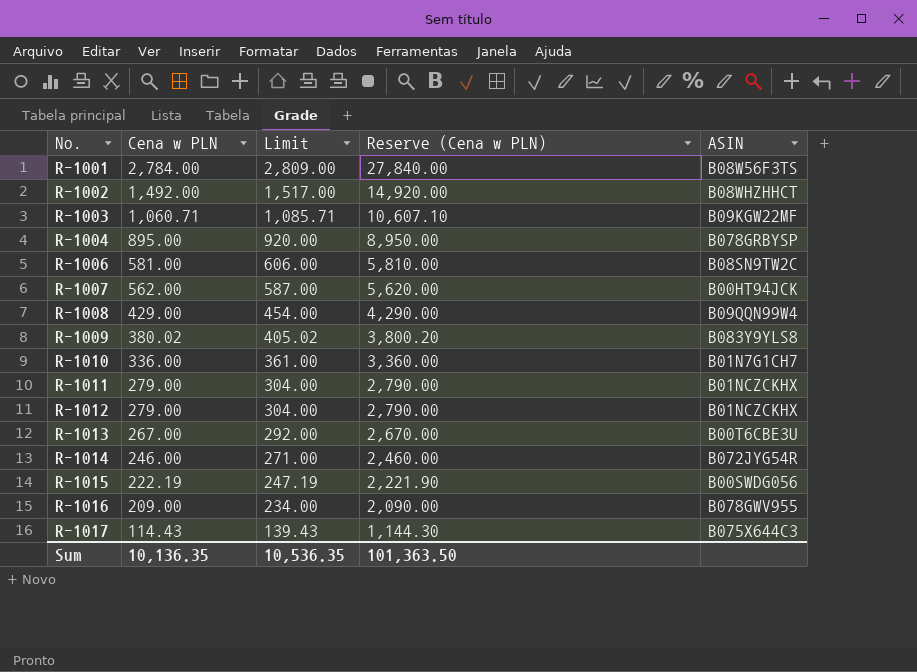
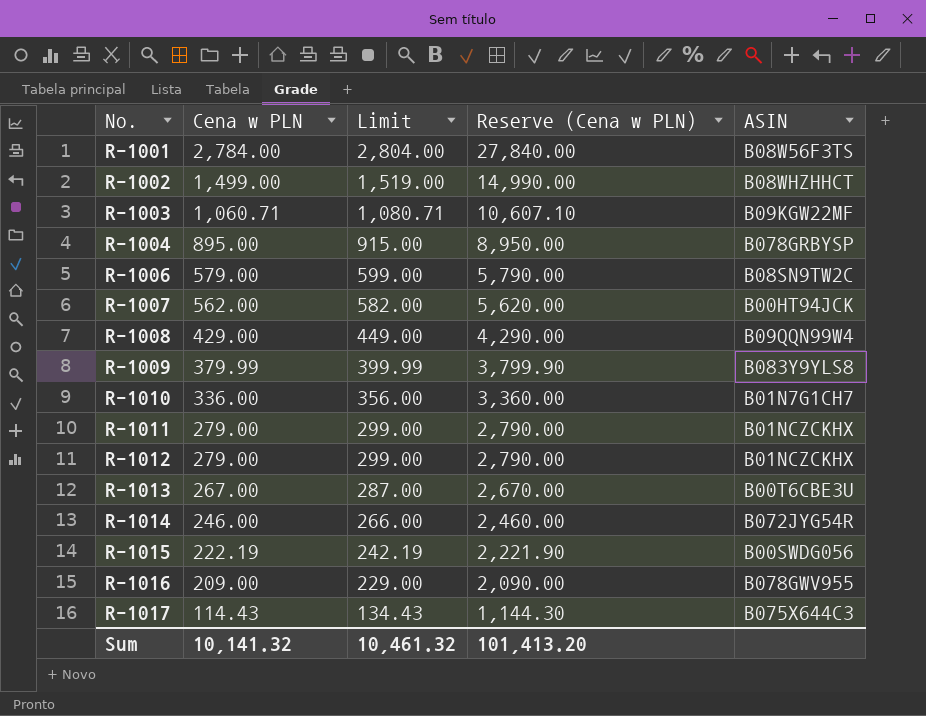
column Limit | formula: [Cena w PLN] + 25 -> [Cena w PLN] + 20
R-1002 | Cena w PLN: 1,492.00 -> 1,499.00
R-1002 | Reserve (Cena w PLN): 14,920.00 -> 14,990.00
R-1006 | Cena w PLN: 581.00 -> 579.00
R-1006 | Reserve (Cena w PLN): 5,810.00 -> 5,790.00
R-1009 | Cena w PLN: 380.02 -> 379.99
R-1009 | Reserve (Cena w PLN): 3,800.20 -> 3,799.90
Sum | Cena w PLN: 10,136.35 -> 10,141.32
Sum | Limit: 10,536.35 -> 10,461.32
Sum | Reserve (Cena w PLN): 101,363.50 -> 101,413.20

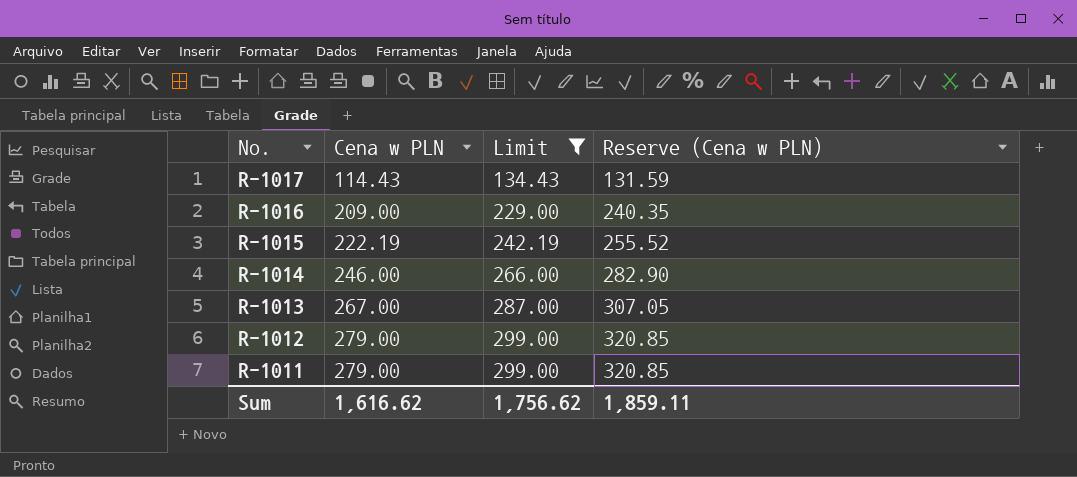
filter: none -> Limit <= 299.00
row order: No. ascending -> No. descending
column ASIN | position: 5 -> none
column Reserve (Cena w PLN) | formula: [Cena w PLN] * 10 -> [Cena w PLN] * 1.15
Sum | Cena w PLN: 10,141.32 -> 1,616.62
Sum | Limit: 10,461.32 -> 1,756.62
Sum | Reserve (Cena w PLN): 101,413.20 -> 1,859.11

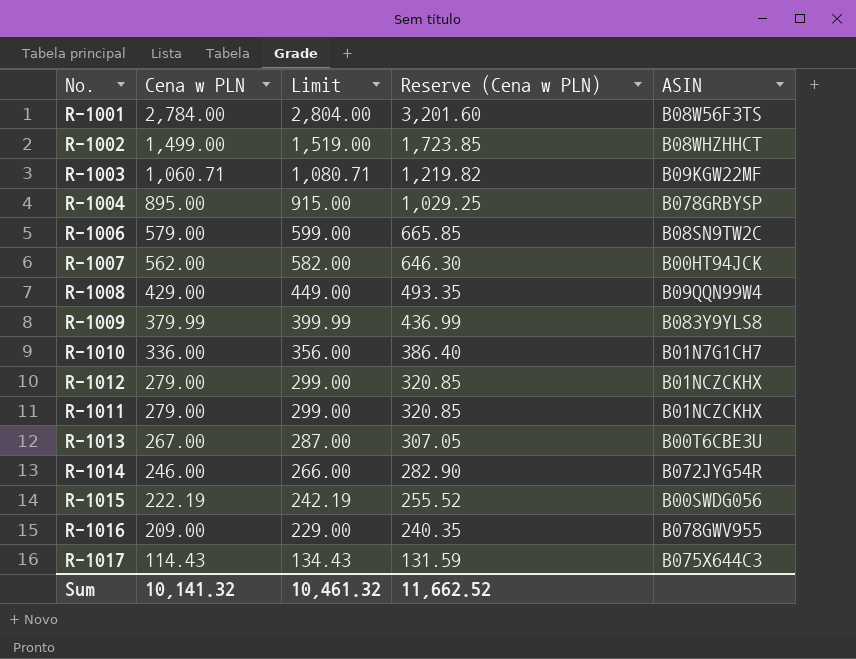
filter: Limit <= 299.00 -> none
row order: No. descending -> Cena w PLN descending
column ASIN | position: none -> 5
Sum | Cena w PLN: 1,616.62 -> 10,141.32
Sum | Limit: 1,756.62 -> 10,461.32
Sum | Reserve (Cena w PLN): 1,859.11 -> 11,662.52

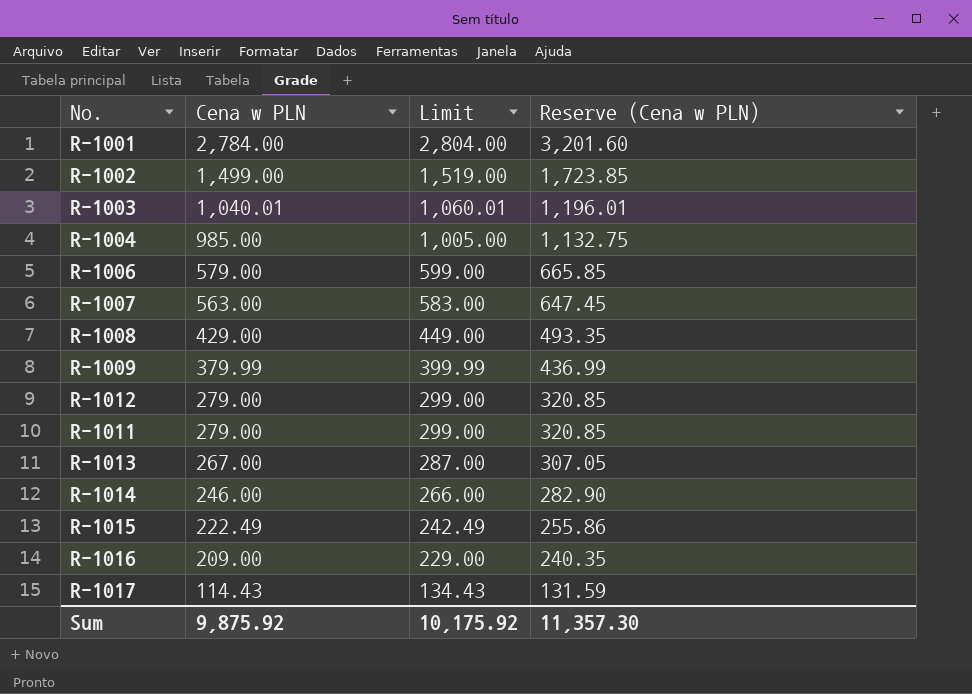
column ASIN | position: 5 -> none
row R-1010: 336.00 | 356.00 | 386.40 | B01N7G1CH7 -> none
R-1003 | Cena w PLN: 1,060.71 -> 1,040.01
R-1003 | Limit: 1,080.71 -> 1,060.01
R-1003 | Reserve (Cena w PLN): 1,219.82 -> 1,196.01
R-1004 | Cena w PLN: 895.00 -> 985.00
R-1004 | Limit: 915.00 -> 1,005.00
R-1004 | Reserve (Cena w PLN): 1,029.25 -> 1,132.75
R-1007 | Cena w PLN: 562.00 -> 563.00
R-1007 | Limit: 582.00 -> 583.00
R-1007 | Reserve (Cena w PLN): 646.30 -> 647.45
R-1015 | Cena w PLN: 222.19 -> 222.49
R-1015 | Limit: 242.19 -> 242.49
R-1015 | Reserve (Cena w PLN): 255.52 -> 255.86
Sum | Cena w PLN: 10,141.32 -> 9,875.92
Sum | Limit: 10,461.32 -> 10,175.92
Sum | Reserve (Cena w PLN): 11,662.52 -> 11,357.30

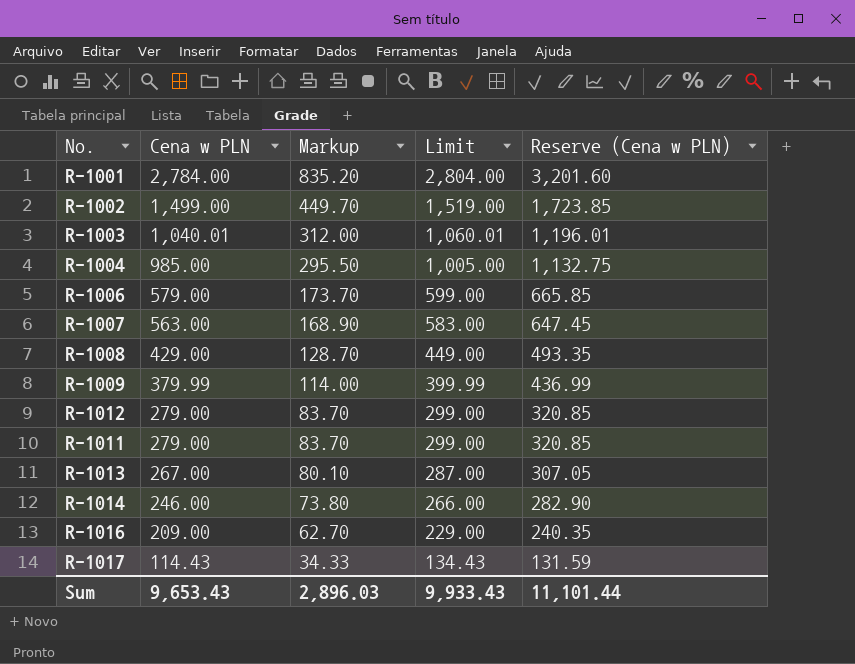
column Markup | formula: none -> [Cena w PLN] * 0.3
row R-1015: 222.49 | 242.49 | 255.86 -> none
Sum | Cena w PLN: 9,875.92 -> 9,653.43
Sum | Limit: 10,175.92 -> 9,933.43
Sum | Reserve (Cena w PLN): 11,357.30 -> 11,101.44

